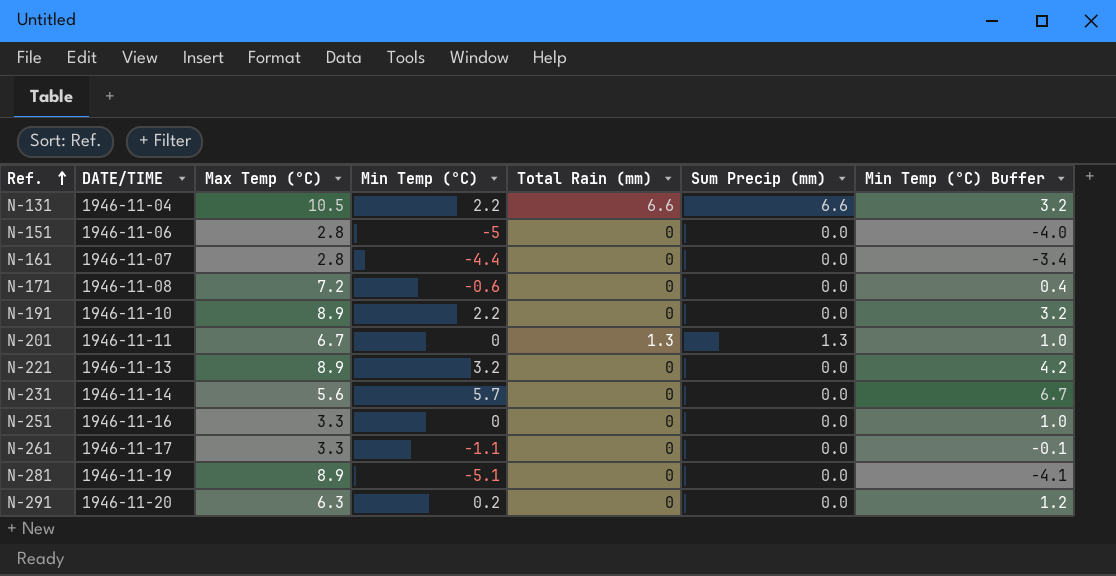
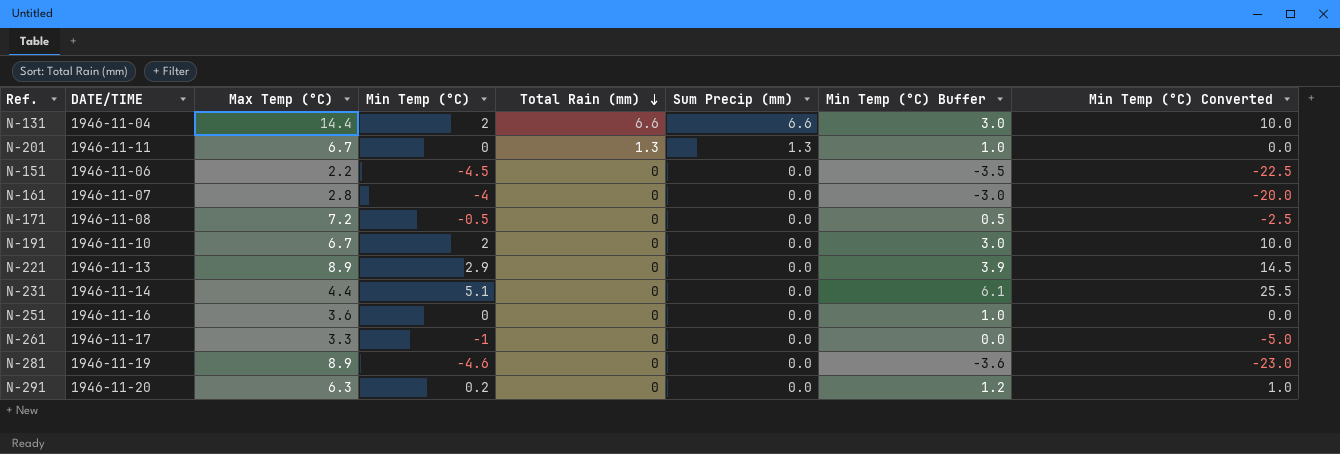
row order: Ref. ascending -> Total Rain (mm) descending
column Min Temp (°C) Converted | formula: none -> [Min Temp (°C)] * 5
N-131 | Max Temp (°C): 10.5 -> 14.4
N-131 | Min Temp (°C): 2.2 -> 2
N-131 | Min Temp (°C) Buffer: 3.2 -> 3.0
N-151 | Max Temp (°C): 2.8 -> 2.2
N-151 | Min Temp (°C): -5 -> -4.5
N-151 | Min Temp (°C) Buffer: -4.0 -> -3.5
N-161 | Min Temp (°C): -4.4 -> -4
N-161 | Min Temp (°C) Buffer: -3.4 -> -3.0
N-171 | Min Temp (°C): -0.6 -> -0.5
N-171 | Min Temp (°C) Buffer: 0.4 -> 0.5
N-191 | Max Temp (°C): 8.9 -> 6.7
N-191 | Min Temp (°C): 2.2 -> 2
N-191 | Min Temp (°C) Buffer: 3.2 -> 3.0
N-221 | Min Temp (°C): 3.2 -> 2.9
N-221 | Min Temp (°C) Buffer: 4.2 -> 3.9
N-231 | Max Temp (°C): 5.6 -> 4.4
N-231 | Min Temp (°C): 5.7 -> 5.1
N-231 | Min Temp (°C) Buffer: 6.7 -> 6.1
N-251 | Max Temp (°C): 3.3 -> 3.6
N-261 | Min Temp (°C): -1.1 -> -1
N-261 | Min Temp (°C) Buffer: -0.1 -> 0.0
N-281 | Min Temp (°C): -5.1 -> -4.6
N-281 | Min Temp (°C) Buffer: -4.1 -> -3.6

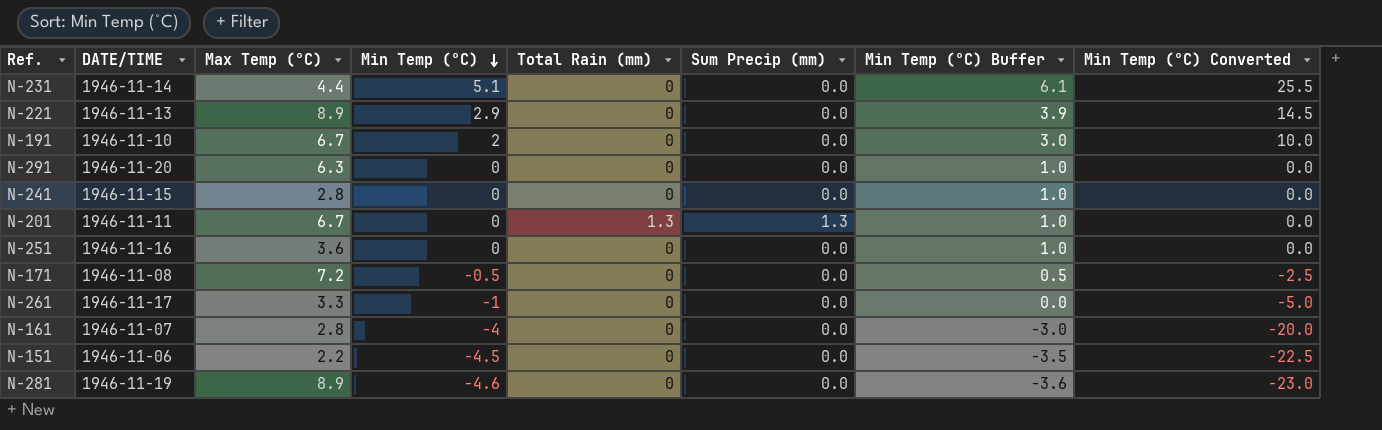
row order: Total Rain (mm) descending -> Min Temp (°C) descending
row N-131: 1946-11-04 | 14.4 | 2 | 6.6 | 6.6 | 3.0 | 10.0 -> none
N-291 | Min Temp (°C): 0.2 -> 0
N-291 | Min Temp (°C) Buffer: 1.2 -> 1.0
N-291 | Min Temp (°C) Converted: 1.0 -> 0.0
row N-241: none -> 1946-11-15 | 2.8 | 0 | 0 | 0.0 | 1.0 | 0.0

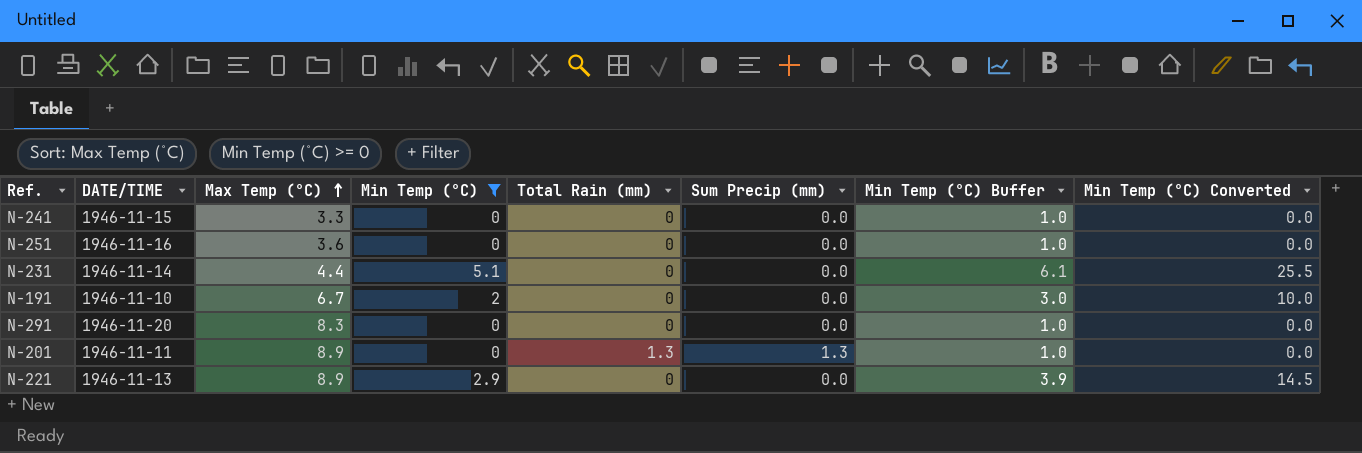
filter: none -> Min Temp (°C) >= 0
row order: Min Temp (°C) descending -> Max Temp (°C) ascending
N-241 | Max Temp (°C): 2.8 -> 3.3
N-291 | Max Temp (°C): 6.3 -> 8.3
N-201 | Max Temp (°C): 6.7 -> 8.9

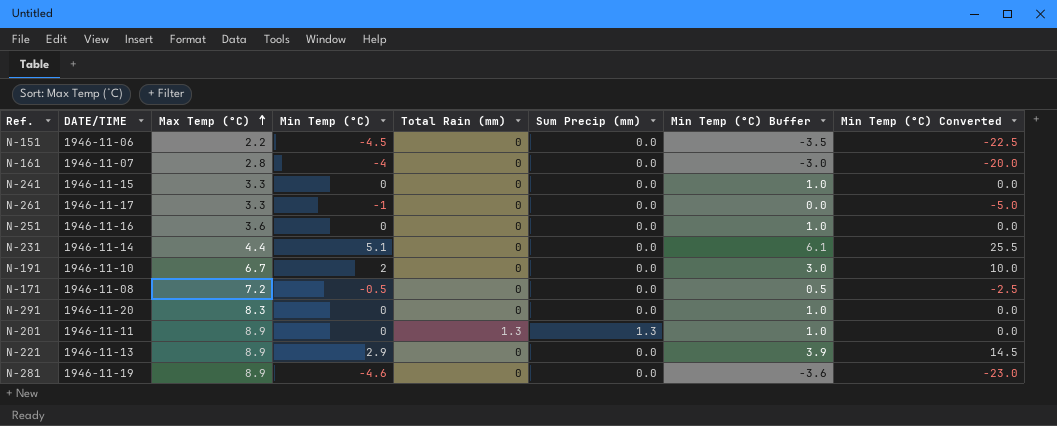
filter: Min Temp (°C) >= 0 -> none

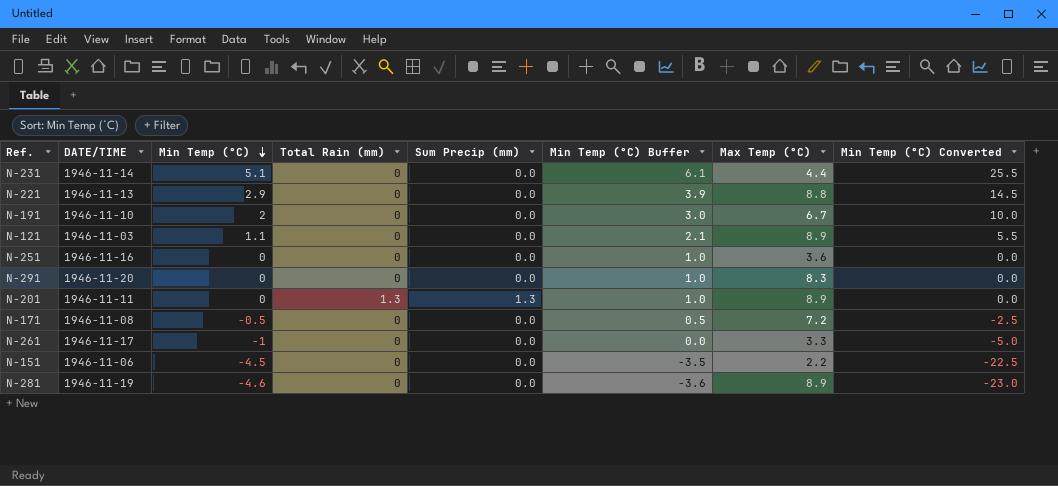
row order: Max Temp (°C) ascending -> Min Temp (°C) descending
column Max Temp (°C) | position: 3 -> 7
row N-161: 1946-11-07 | 2.8 | -4 | 0 | 0.0 | -3.0 | -20.0 -> none
row N-241: 1946-11-15 | 3.3 | 0 | 0 | 0.0 | 1.0 | 0.0 -> none
N-221 | Max Temp (°C): 8.9 -> 8.8
row N-121: none -> 1946-11-03 | 1.1 | 0 | 0.0 | 2.1 | 8.9 | 5.5

